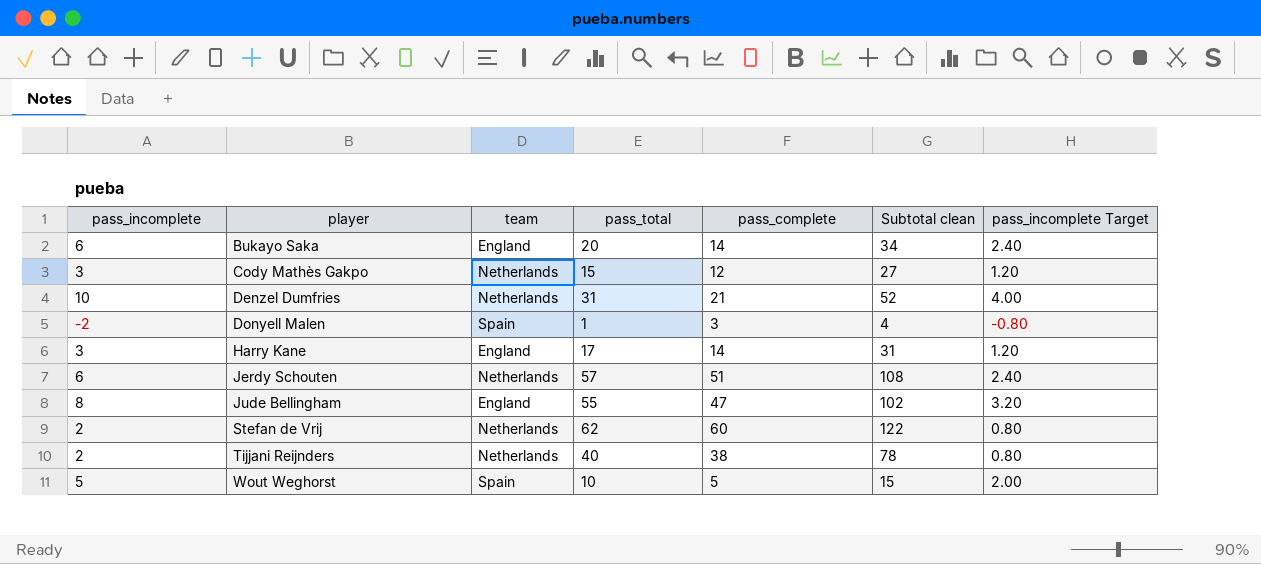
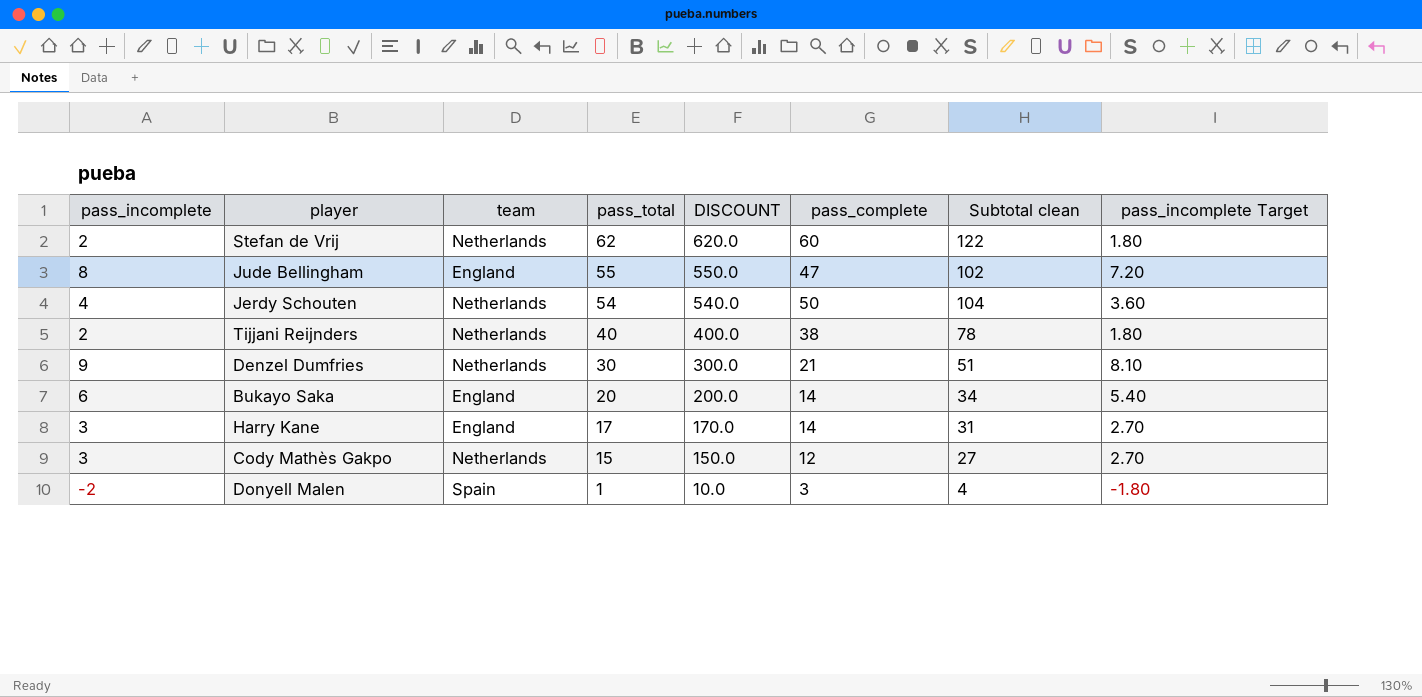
row order: player ascending -> pass_total descending
column DISCOUNT | formula: none -> [pass_total] * 10
column pass_incomplete Target | formula: [pass_incomplete] * 0.4 -> [pass_incomplete] * 0.9
row Wout Weghorst: 5 | Spain | 10 | 5 | 15 | 2.00 -> none
Jerdy Schouten | pass_incomplete: 6 -> 4
Jerdy Schouten | pass_total: 57 -> 54
Jerdy Schouten | pass_complete: 51 -> 50
Jerdy Schouten | Subtotal clean: 108 -> 104
Denzel Dumfries | pass_incomplete: 10 -> 9
Denzel Dumfries | pass_total: 31 -> 30
Denzel Dumfries | Subtotal clean: 52 -> 51

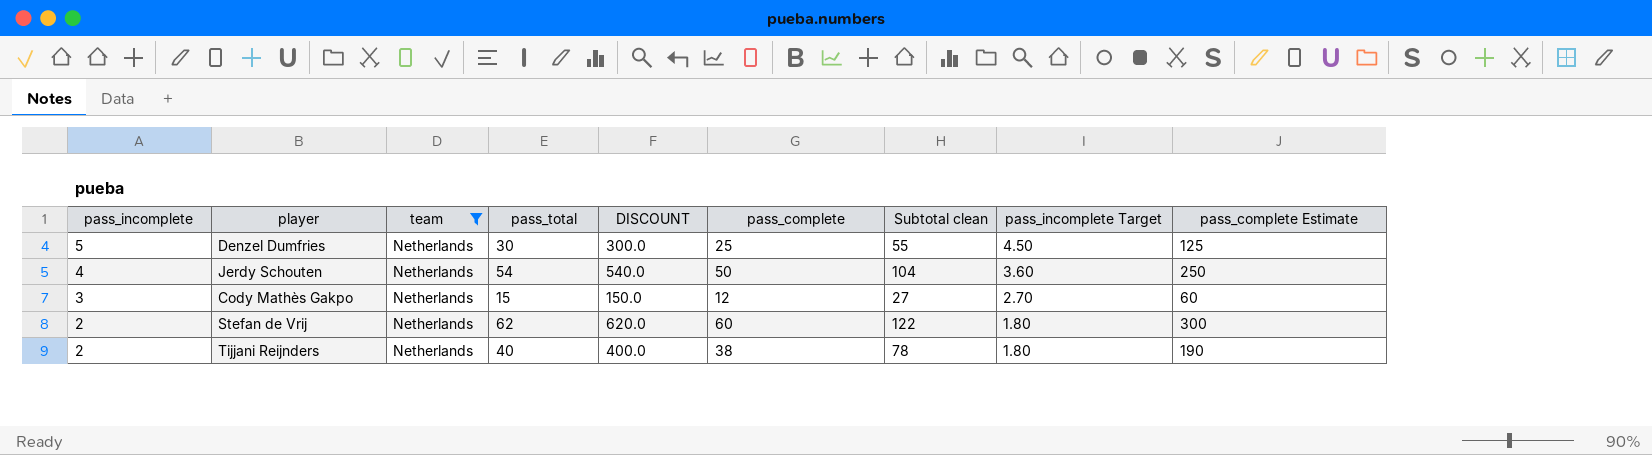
filter: none -> team = Netherlands
row order: pass_total descending -> pass_incomplete descending
column pass_complete Estimate | formula: none -> [pass_complete] * 5
Denzel Dumfries | pass_incomplete: 9 -> 5
Denzel Dumfries | pass_complete: 21 -> 25
Denzel Dumfries | Subtotal clean: 51 -> 55
Denzel Dumfries | pass_incomplete Target: 8.10 -> 4.50

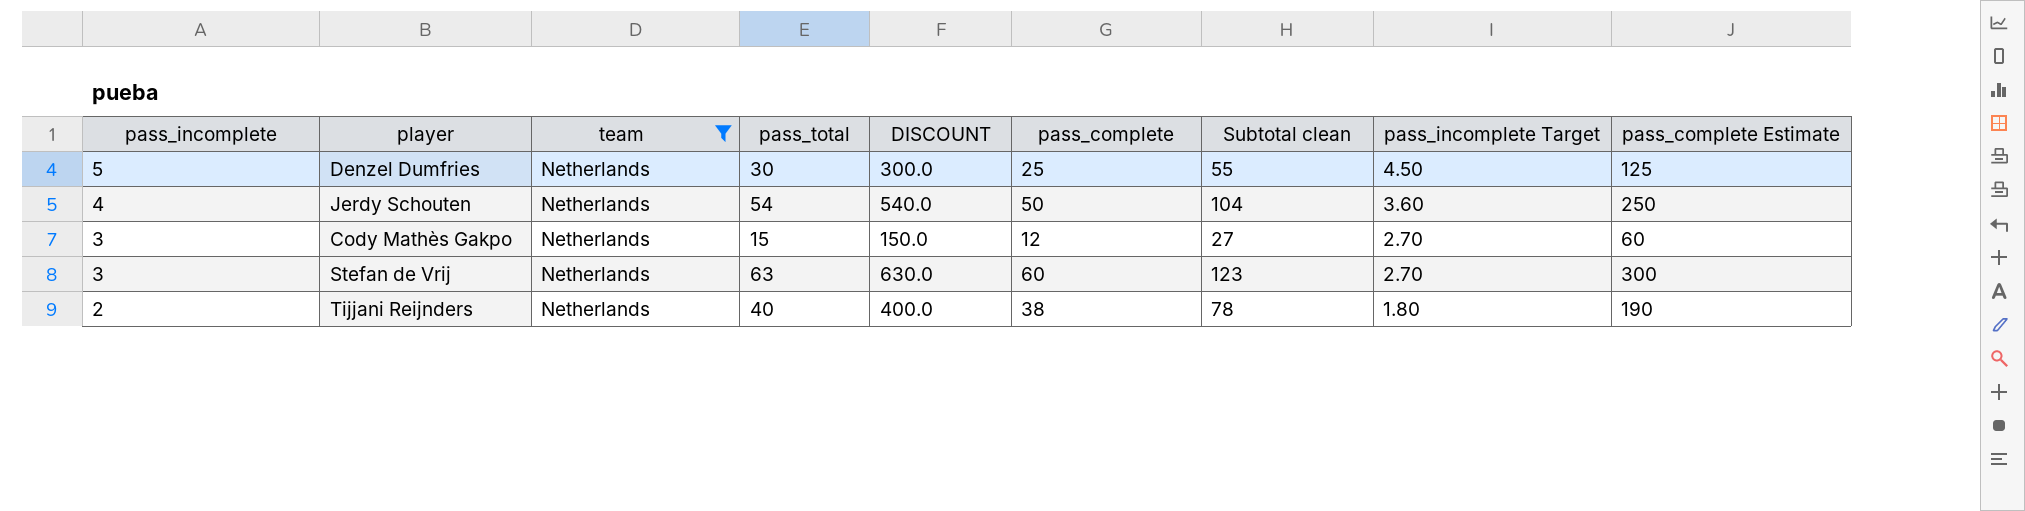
Stefan de Vrij | pass_incomplete: 2 -> 3
Stefan de Vrij | pass_total: 62 -> 63
Stefan de Vrij | DISCOUNT: 620.0 -> 630.0
Stefan de Vrij | Subtotal clean: 122 -> 123
Stefan de Vrij | pass_incomplete Target: 1.80 -> 2.70

